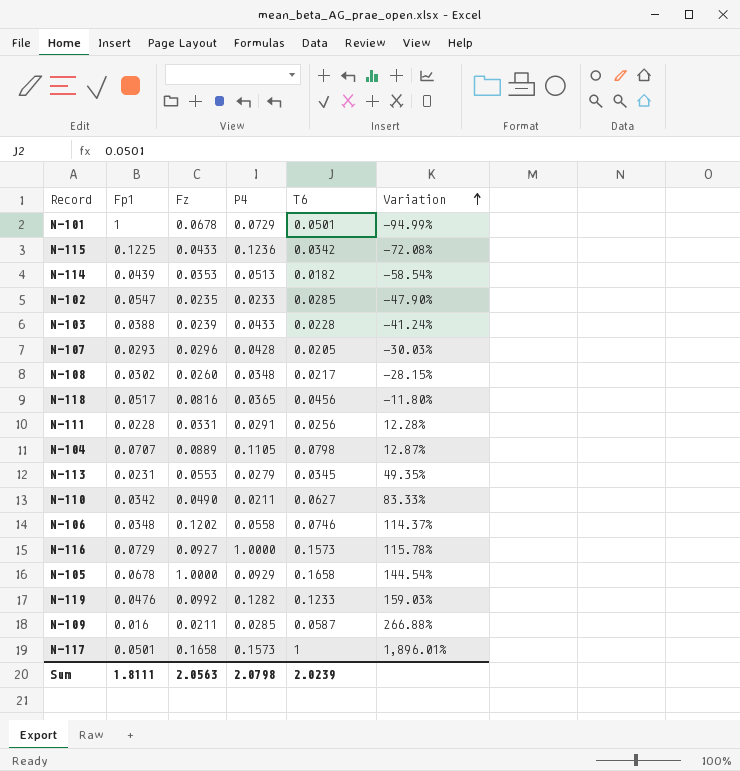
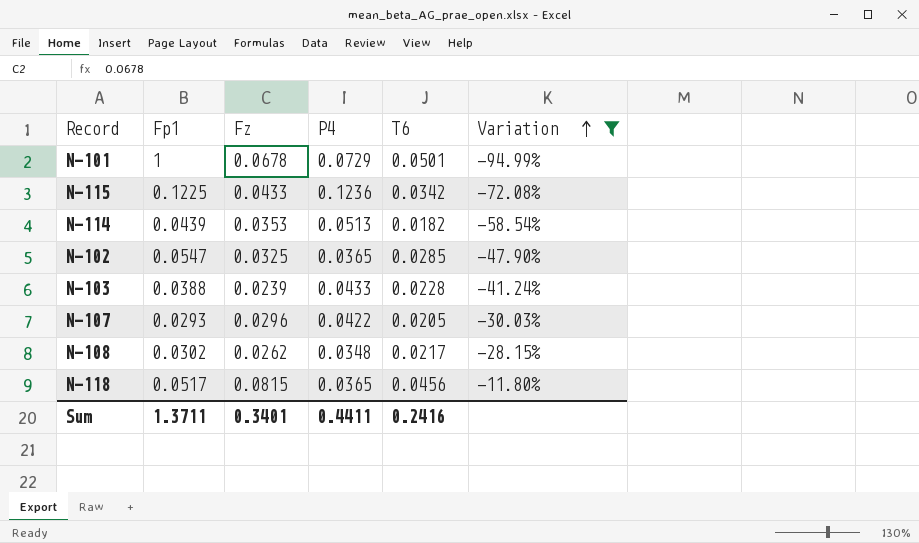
filter: none -> Variation <= -11.80%
N-102 | Fz: 0.0235 -> 0.0325
N-102 | P4: 0.0233 -> 0.0365
N-107 | P4: 0.0428 -> 0.0422
N-108 | Fz: 0.0260 -> 0.0262
N-118 | Fz: 0.0816 -> 0.0815
Sum | Fp1: 1.8111 -> 1.3711
Sum | Fz: 2.0563 -> 0.3401
Sum | P4: 2.0798 -> 0.4411
Sum | T6: 2.0239 -> 0.2416

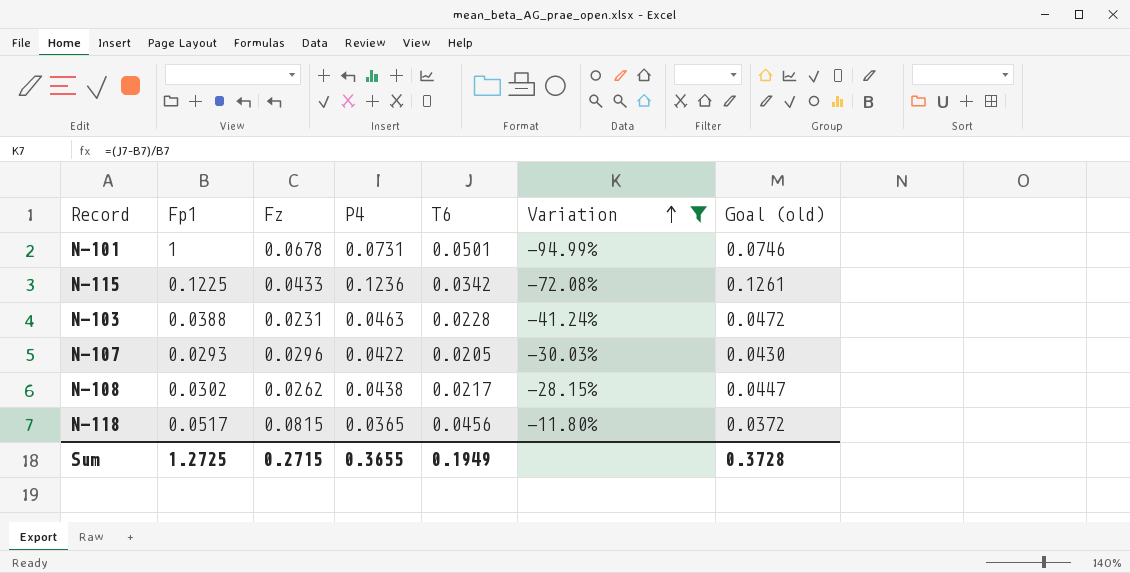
column Goal (old) | formula: none -> [P4] * 1.02
row N-114: 0.0439 | 0.0353 | 0.0513 | 0.0182 | -58.54% -> none
row N-102: 0.0547 | 0.0325 | 0.0365 | 0.0285 | -47.90% -> none
N-101 | P4: 0.0729 -> 0.0731
N-103 | Fz: 0.0239 -> 0.0231
N-103 | P4: 0.0433 -> 0.0463
N-108 | P4: 0.0348 -> 0.0438
Sum | Fp1: 1.3711 -> 1.2725
Sum | Fz: 0.3401 -> 0.2715
Sum | P4: 0.4411 -> 0.3655
Sum | T6: 0.2416 -> 0.1949

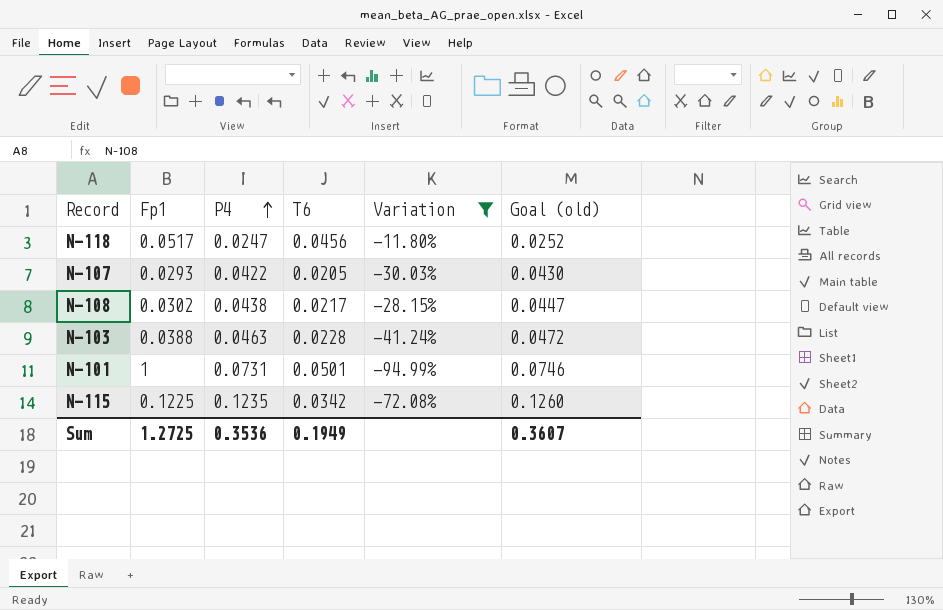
row order: Variation ascending -> P4 ascending
column Fz | position: 3 -> none
N-118 | P4: 0.0365 -> 0.0247
N-118 | Goal (old): 0.0372 -> 0.0252
N-115 | P4: 0.1236 -> 0.1235
N-115 | Goal (old): 0.1261 -> 0.1260
Sum | P4: 0.3655 -> 0.3536
Sum | Goal (old): 0.3728 -> 0.3607

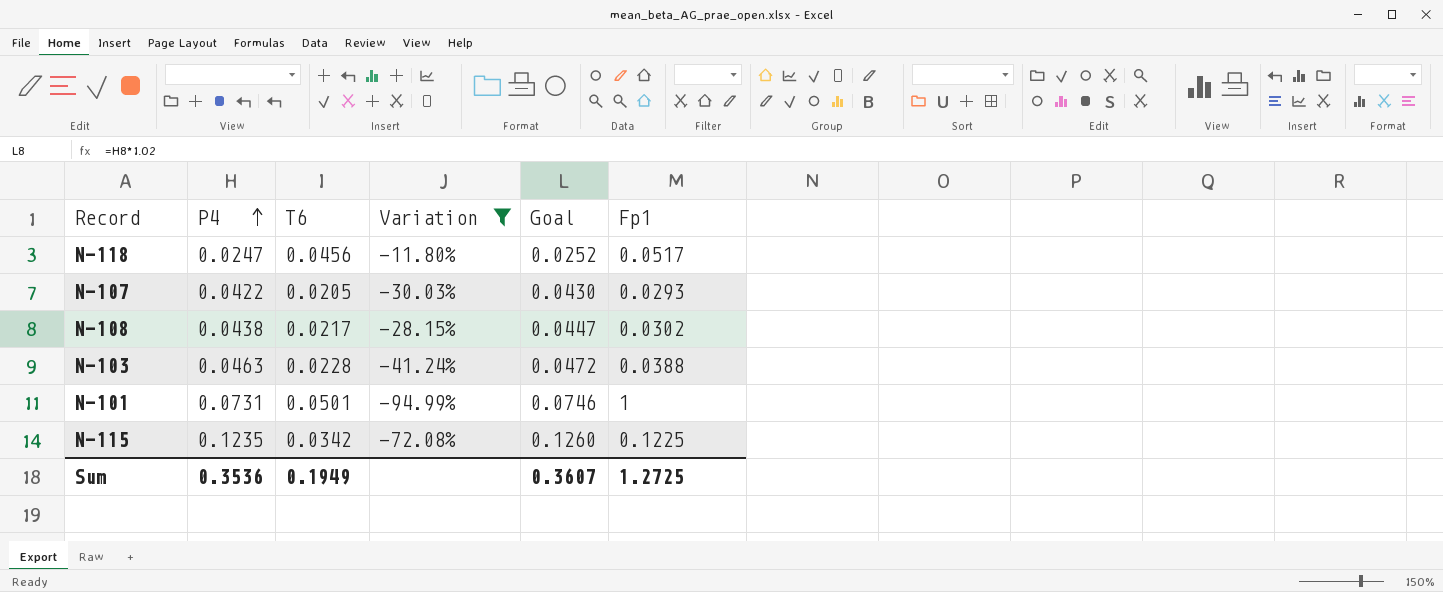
column name: Goal (old) -> Goal
column Fp1 | position: 2 -> 6

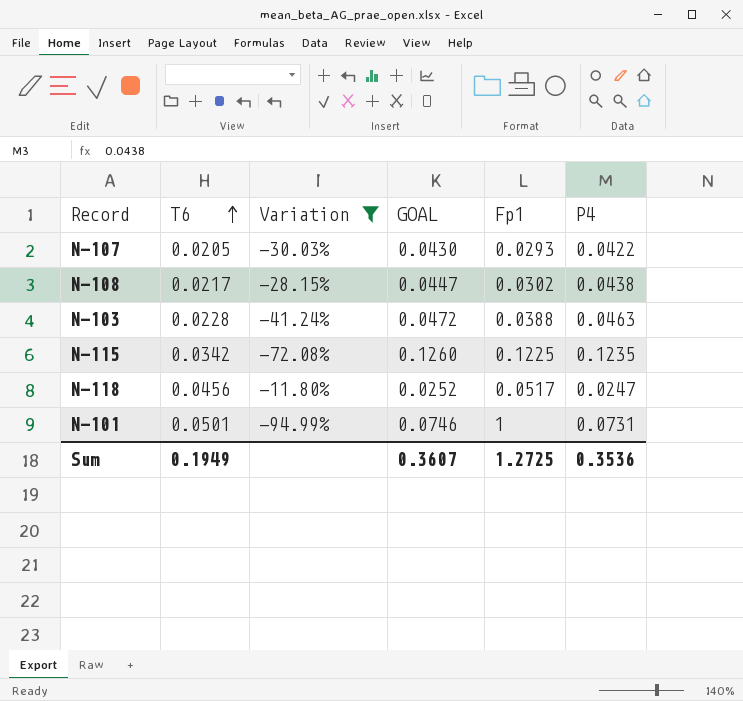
row order: P4 ascending -> T6 ascending
column name: Goal -> GOAL
column P4 | position: 2 -> 6

